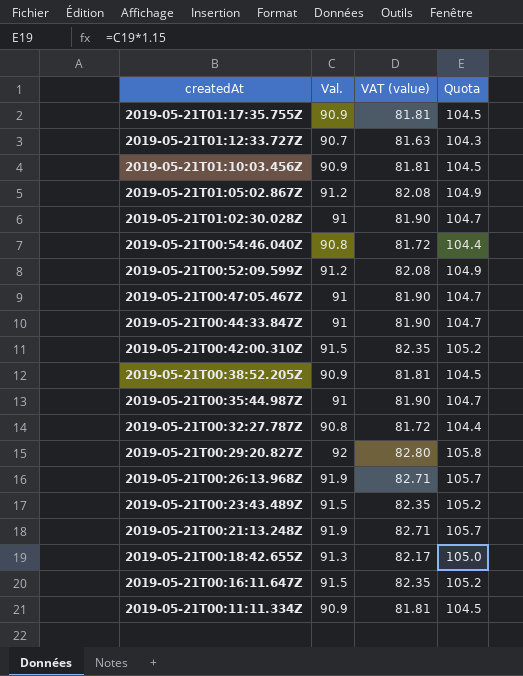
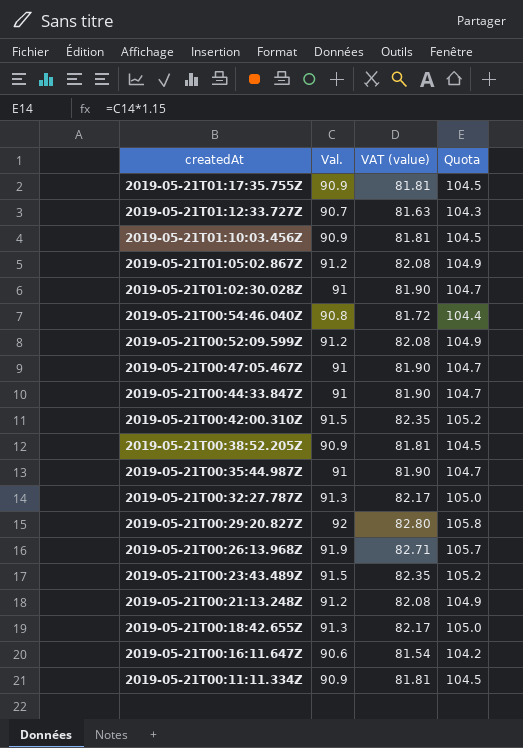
2019-05-21T00:32:27.787Z | Val.: 90.8 -> 91.3
2019-05-21T00:32:27.787Z | VAT (value): 81.72 -> 82.17
2019-05-21T00:32:27.787Z | Quota: 104.4 -> 105.0
2019-05-21T00:21:13.248Z | Val.: 91.9 -> 91.2
2019-05-21T00:21:13.248Z | VAT (value): 82.71 -> 82.08
2019-05-21T00:21:13.248Z | Quota: 105.7 -> 104.9
2019-05-21T00:16:11.647Z | Val.: 91.5 -> 90.6
2019-05-21T00:16:11.647Z | VAT (value): 82.35 -> 81.54
2019-05-21T00:16:11.647Z | Quota: 105.2 -> 104.2

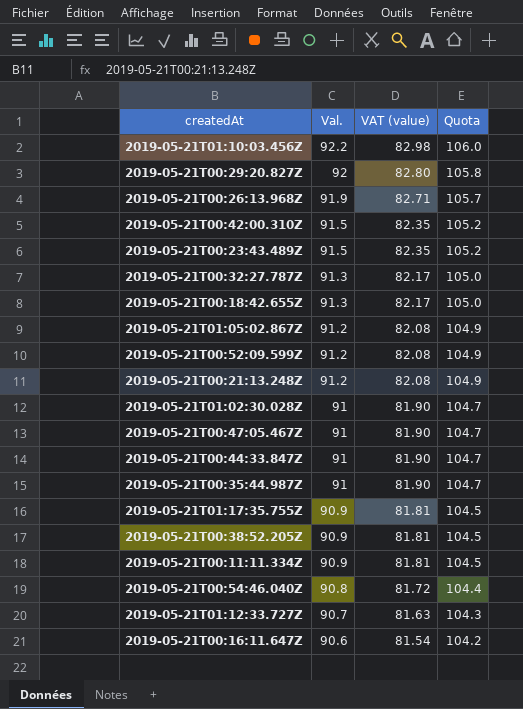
row order: createdAt descending -> Val. descending
2019-05-21T01:10:03.456Z | Val.: 90.9 -> 92.2
2019-05-21T01:10:03.456Z | VAT (value): 81.81 -> 82.98
2019-05-21T01:10:03.456Z | Quota: 104.5 -> 106.0

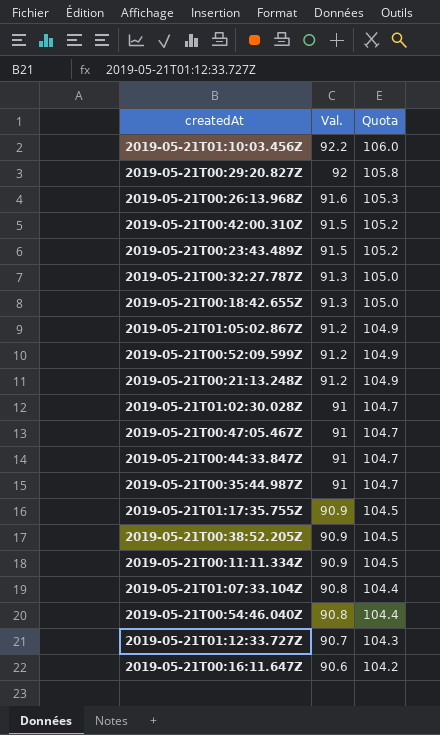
column VAT (value) | formula: [Val.] * 0.9 -> none
2019-05-21T00:26:13.968Z | Val.: 91.9 -> 91.6
2019-05-21T00:26:13.968Z | Quota: 105.7 -> 105.3
row 2019-05-21T01:07:33.104Z: none -> 90.8 | 104.4

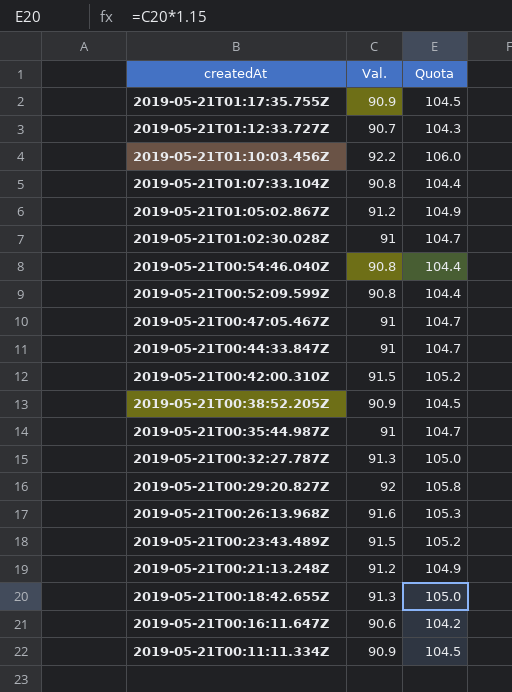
row order: Val. descending -> createdAt descending
2019-05-21T00:52:09.599Z | Val.: 91.2 -> 90.8
2019-05-21T00:52:09.599Z | Quota: 104.9 -> 104.4

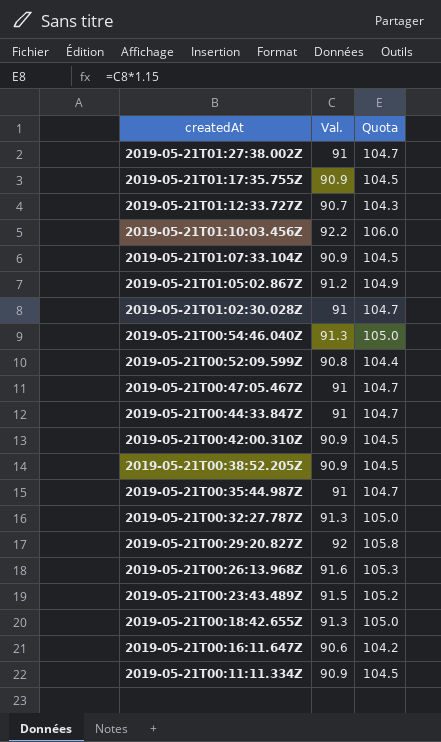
row 2019-05-21T00:21:13.248Z: 91.2 | 104.9 -> none
row 2019-05-21T01:27:38.002Z: none -> 91 | 104.7
2019-05-21T01:07:33.104Z | Val.: 90.8 -> 90.9
2019-05-21T01:07:33.104Z | Quota: 104.4 -> 104.5
2019-05-21T00:54:46.040Z | Val.: 90.8 -> 91.3
2019-05-21T00:54:46.040Z | Quota: 104.4 -> 105.0
2019-05-21T00:42:00.310Z | Val.: 91.5 -> 90.9
2019-05-21T00:42:00.310Z | Quota: 105.2 -> 104.5

